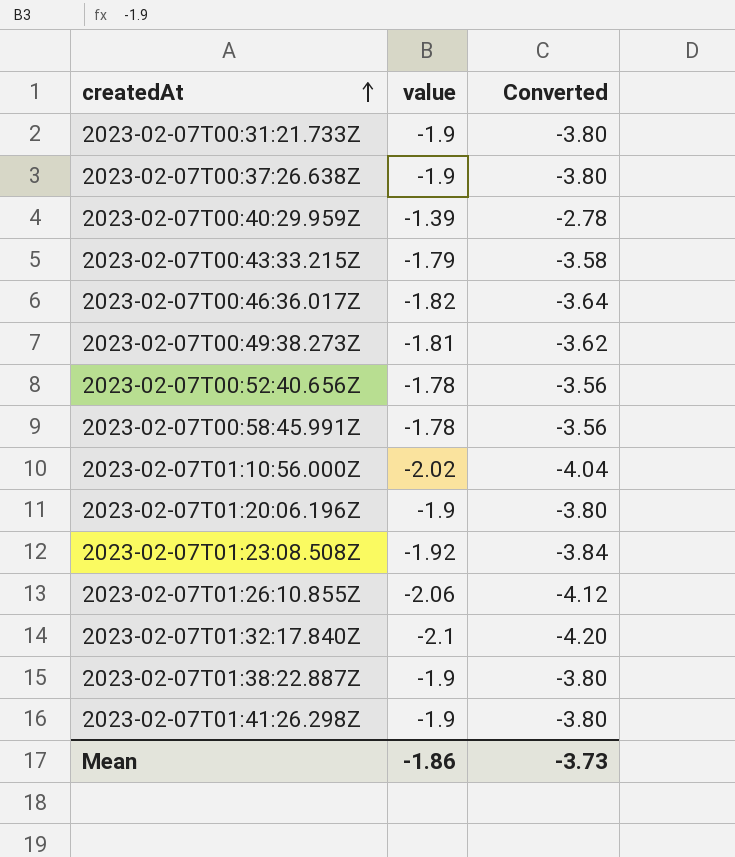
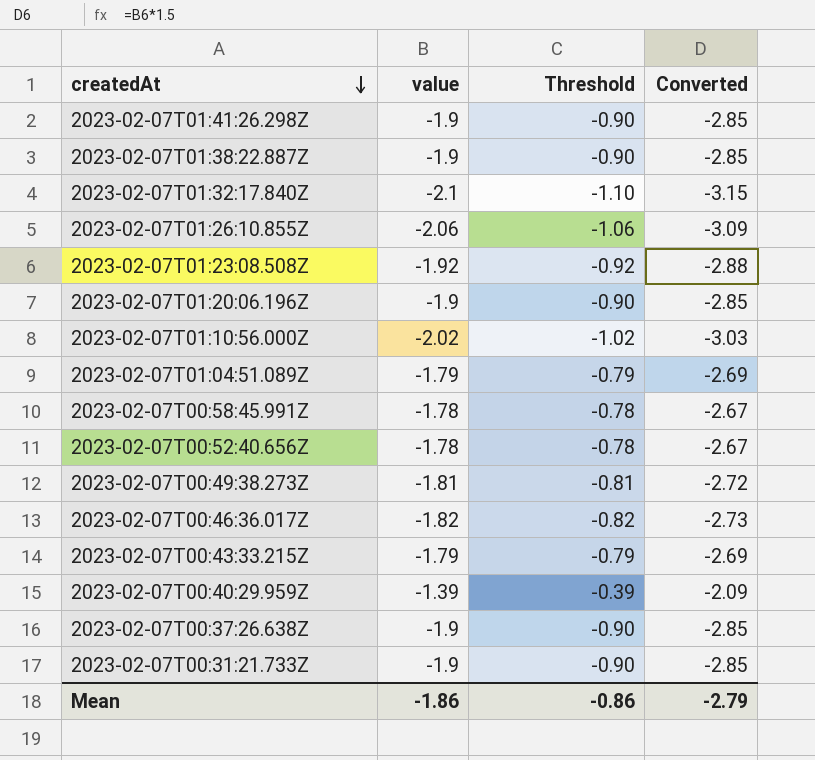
row order: createdAt ascending -> createdAt descending
column Threshold | formula: none -> [value] + 1
column Converted | formula: [value] * 2 -> [value] * 1.5
row 2023-02-07T01:04:51.089Z: none -> -1.79 | -0.79 | -2.69
Mean | Converted: -3.73 -> -2.79

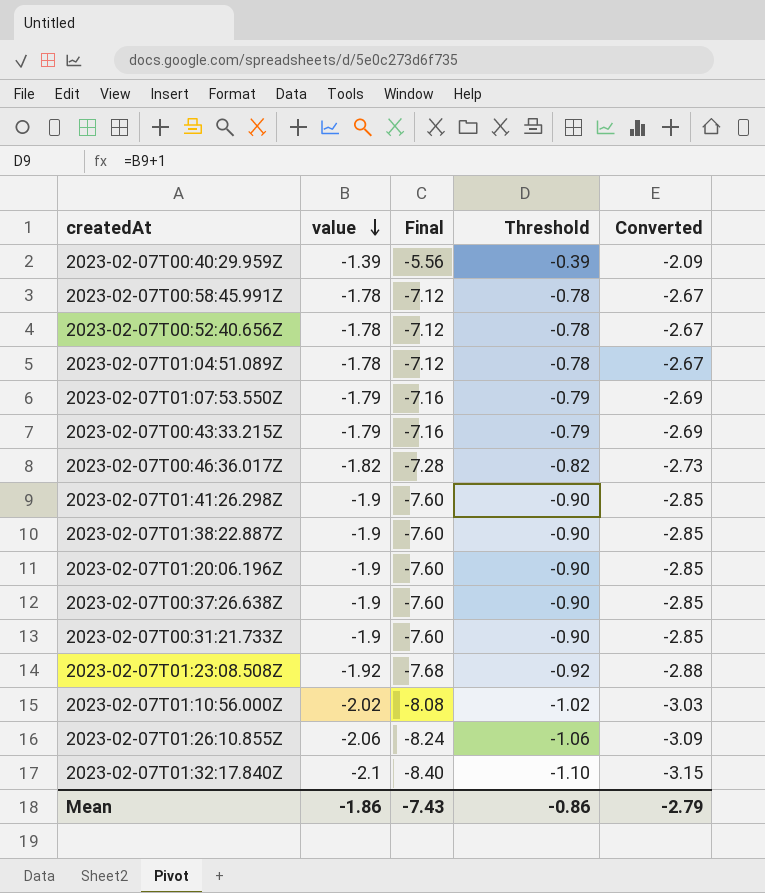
row order: createdAt descending -> value descending
column Final | formula: none -> [value] * 4
row 2023-02-07T00:49:38.273Z: -1.81 | -0.81 | -2.72 -> none
2023-02-07T01:04:51.089Z | value: -1.79 -> -1.78
2023-02-07T01:04:51.089Z | Threshold: -0.79 -> -0.78
2023-02-07T01:04:51.089Z | Converted: -2.69 -> -2.67
row 2023-02-07T01:07:53.550Z: none -> -1.79 | -7.16 | -0.79 | -2.69

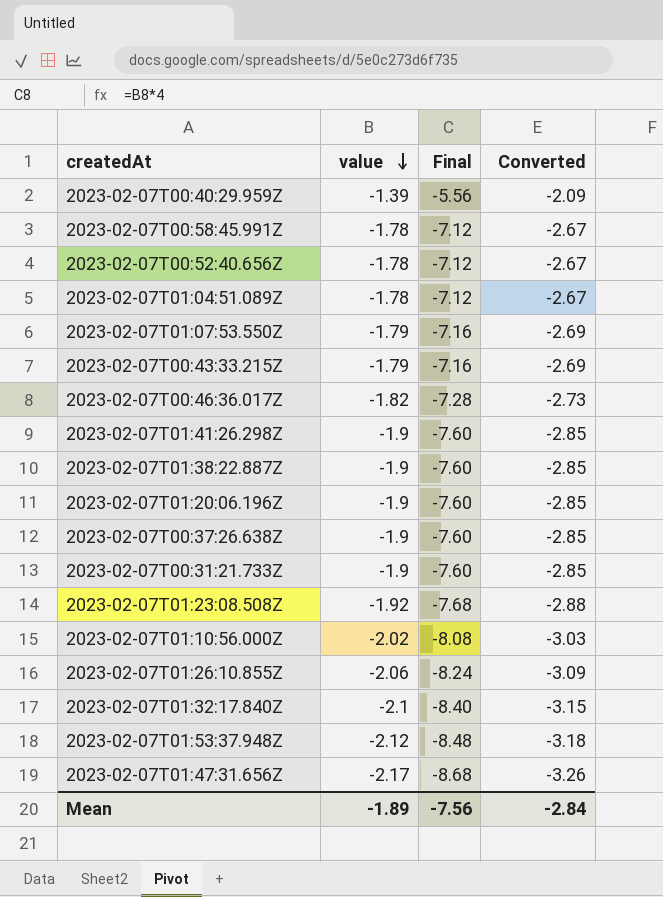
column Threshold | formula: [value] + 1 -> none
row 2023-02-07T01:53:37.948Z: none -> -2.12 | -8.48 | -3.18
row 2023-02-07T01:47:31.656Z: none -> -2.17 | -8.68 | -3.26
Mean | value: -1.86 -> -1.89
Mean | Final: -7.43 -> -7.56
Mean | Converted: -2.79 -> -2.84

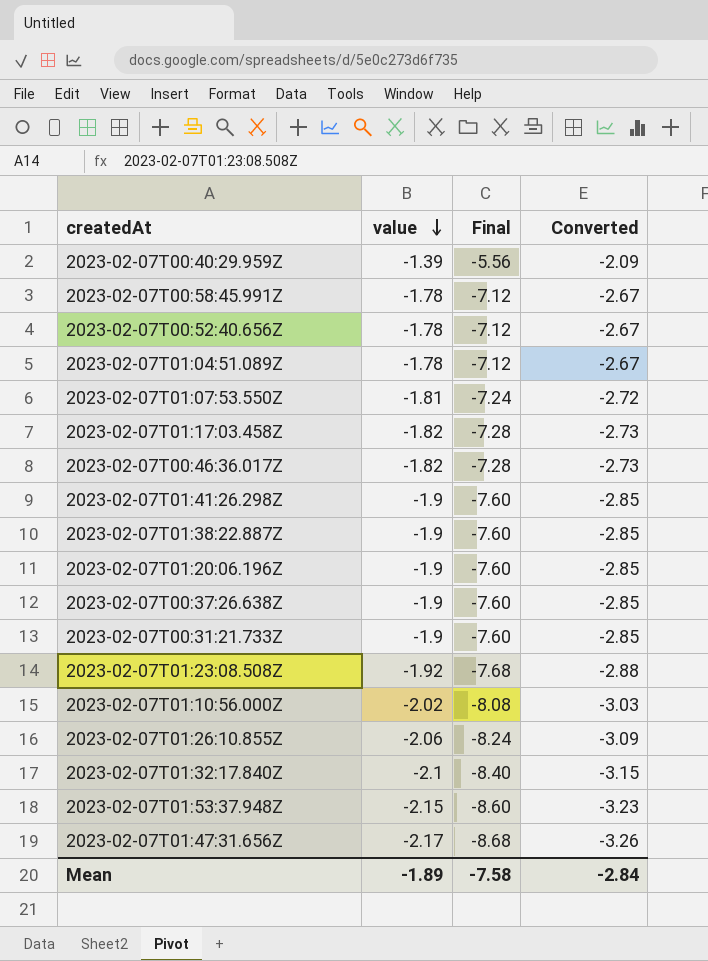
row 2023-02-07T00:43:33.215Z: -1.79 | -7.16 | -2.69 -> none
2023-02-07T01:07:53.550Z | value: -1.79 -> -1.81
2023-02-07T01:07:53.550Z | Final: -7.16 -> -7.24
2023-02-07T01:07:53.550Z | Converted: -2.69 -> -2.72
row 2023-02-07T01:17:03.458Z: none -> -1.82 | -7.28 | -2.73
2023-02-07T01:53:37.948Z | value: -2.12 -> -2.15
2023-02-07T01:53:37.948Z | Final: -8.48 -> -8.60
2023-02-07T01:53:37.948Z | Converted: -3.18 -> -3.23
Mean | Final: -7.56 -> -7.58

